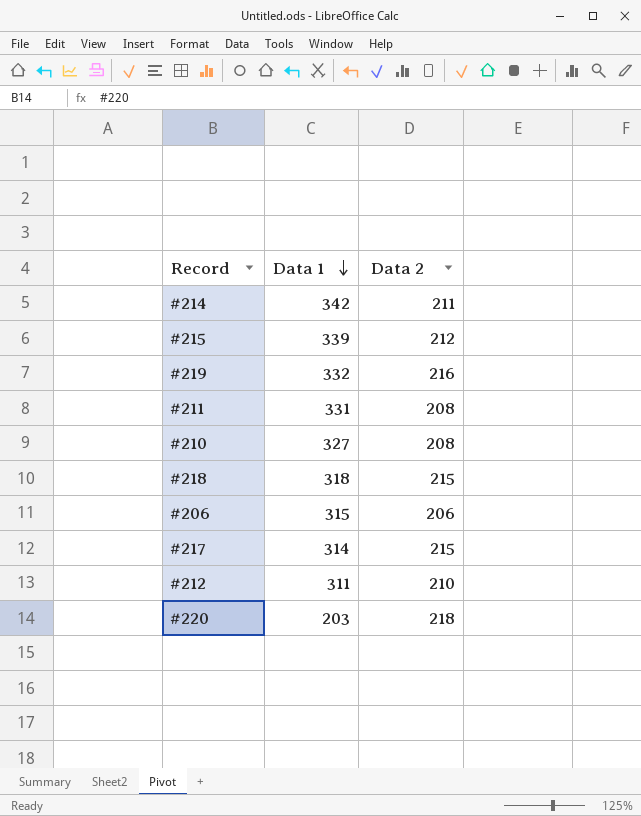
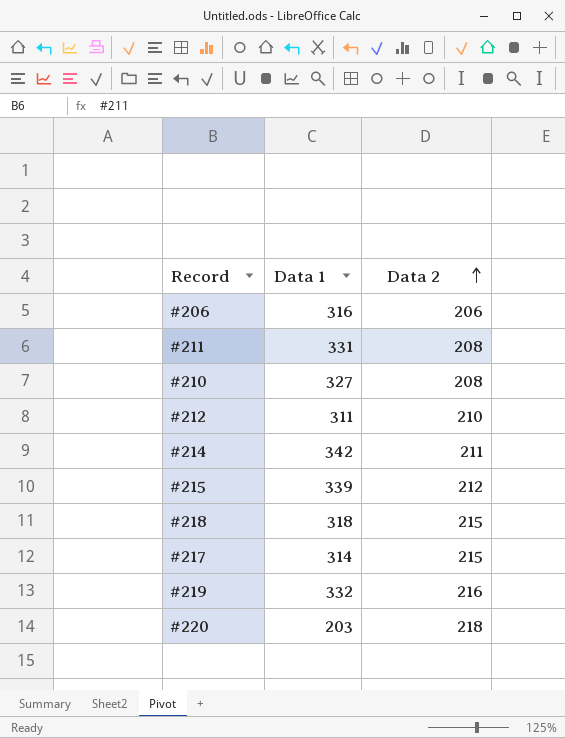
row order: Data 1 descending -> Data 2 ascending
#206 | Data 1: 315 -> 316

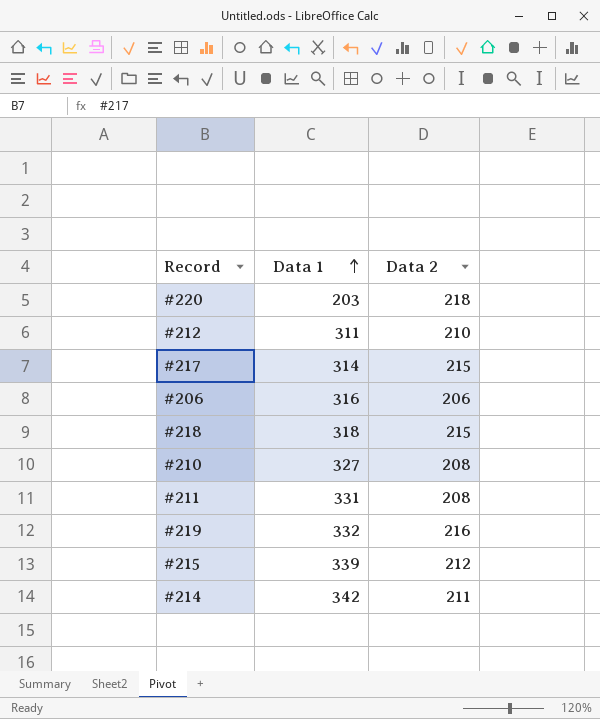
row order: Data 2 ascending -> Data 1 ascending

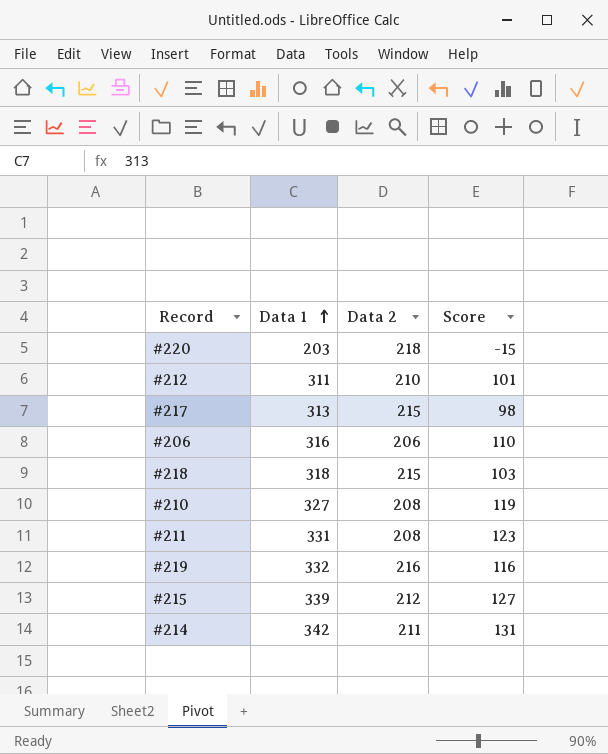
column Score | formula: none -> [Data 1] - [Data 2]
#217 | Data 1: 314 -> 313

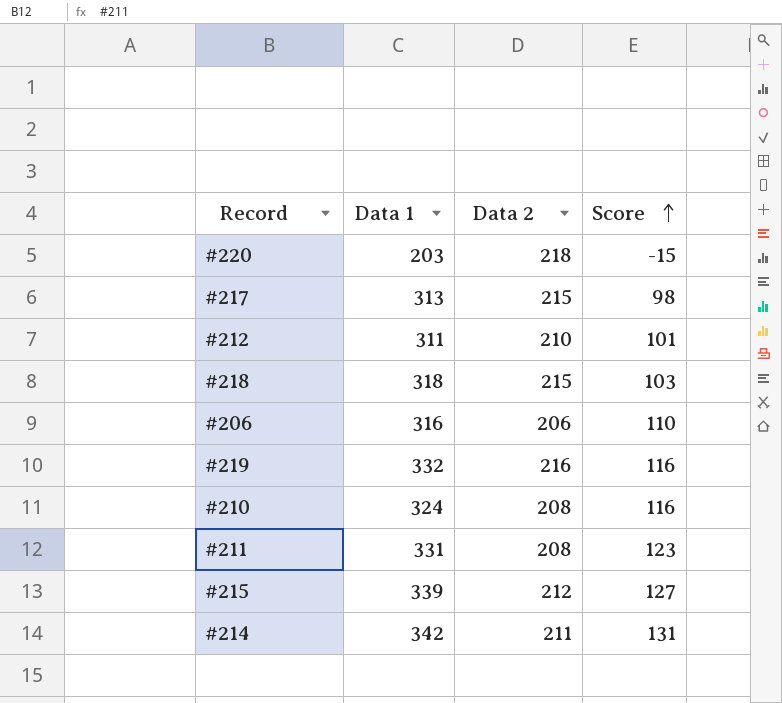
row order: Data 1 ascending -> Score ascending
#210 | Data 1: 327 -> 324
#210 | Score: 119 -> 116

